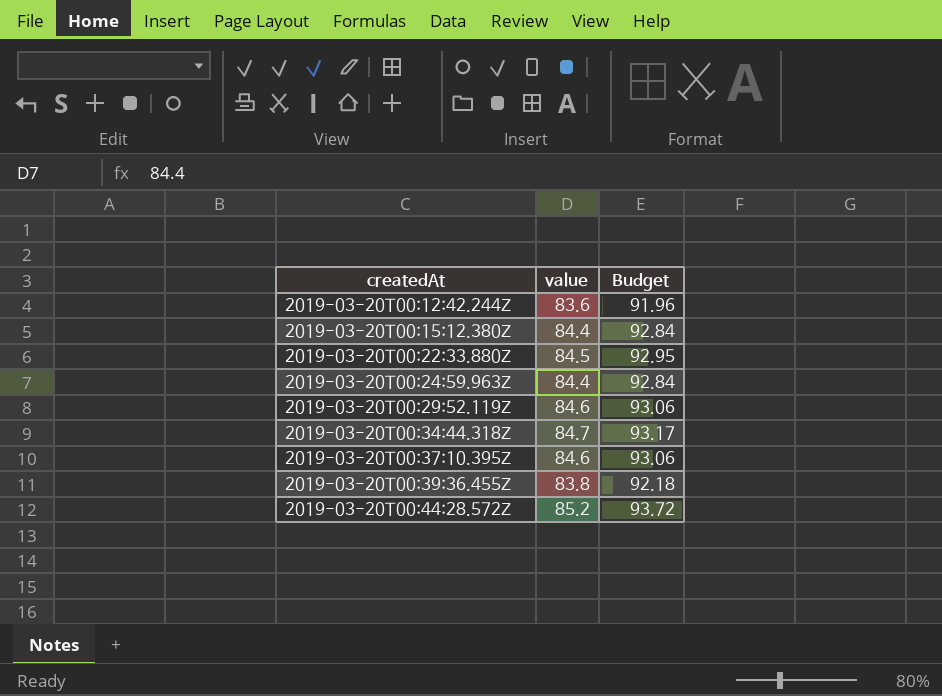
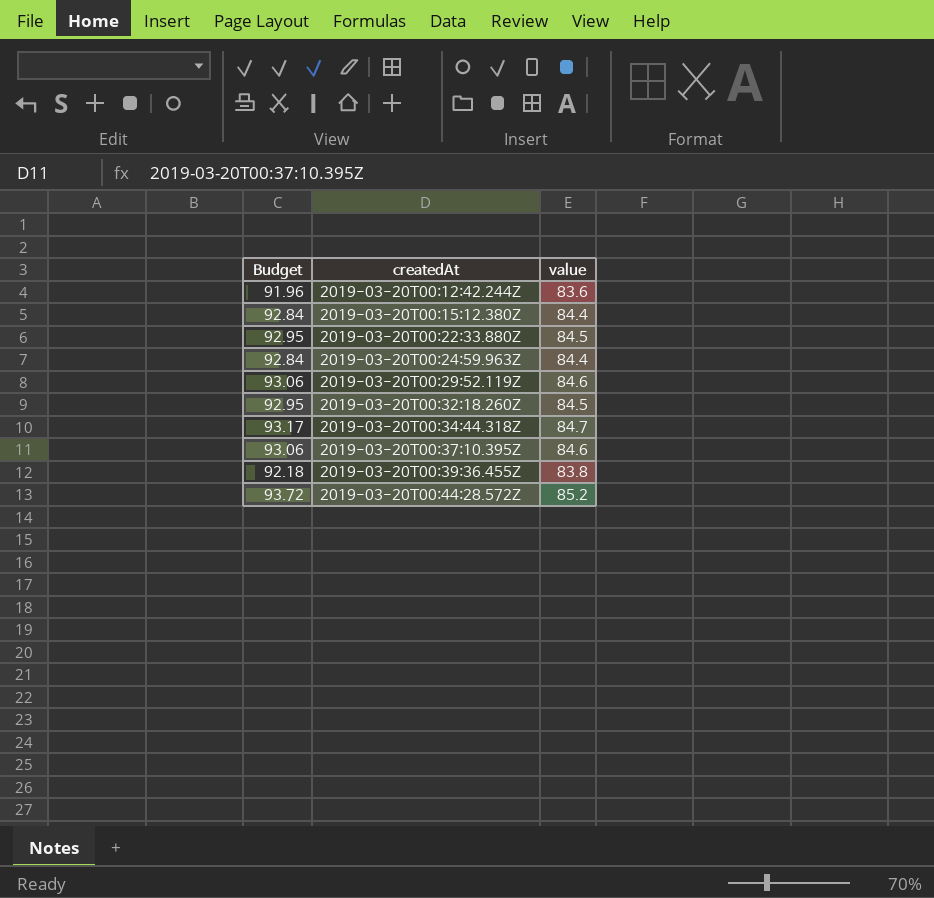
column Budget | position: 3 -> 1
row 2019-03-20T00:32:18.260Z: none -> 92.95 | 84.5

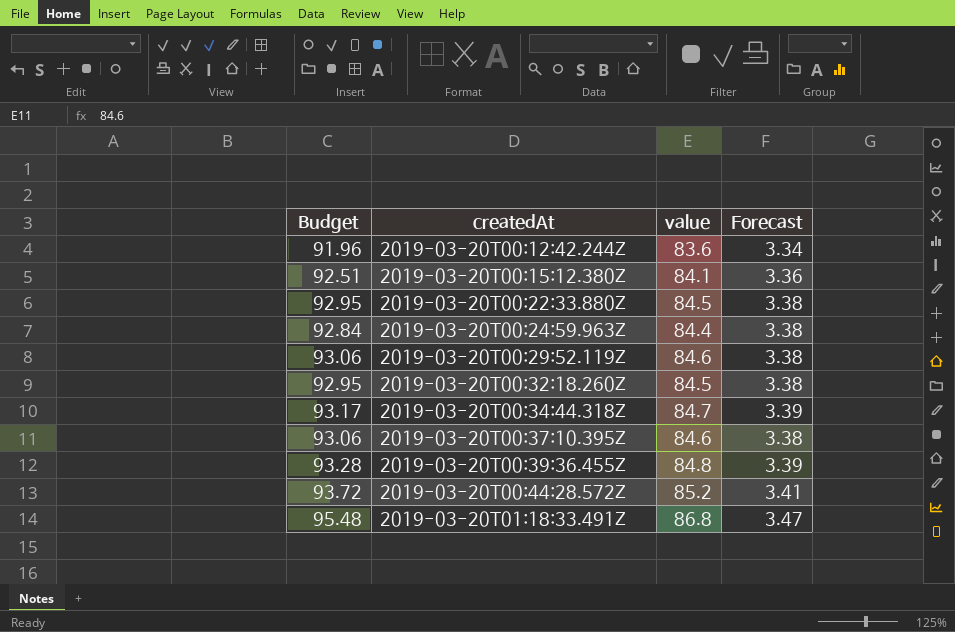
column Forecast | formula: none -> [value] * 0.04
2019-03-20T00:15:12.380Z | Budget: 92.84 -> 92.51
2019-03-20T00:15:12.380Z | value: 84.4 -> 84.1
2019-03-20T00:39:36.455Z | Budget: 92.18 -> 93.28
2019-03-20T00:39:36.455Z | value: 83.8 -> 84.8
row 2019-03-20T01:18:33.491Z: none -> 95.48 | 86.8 | 3.47

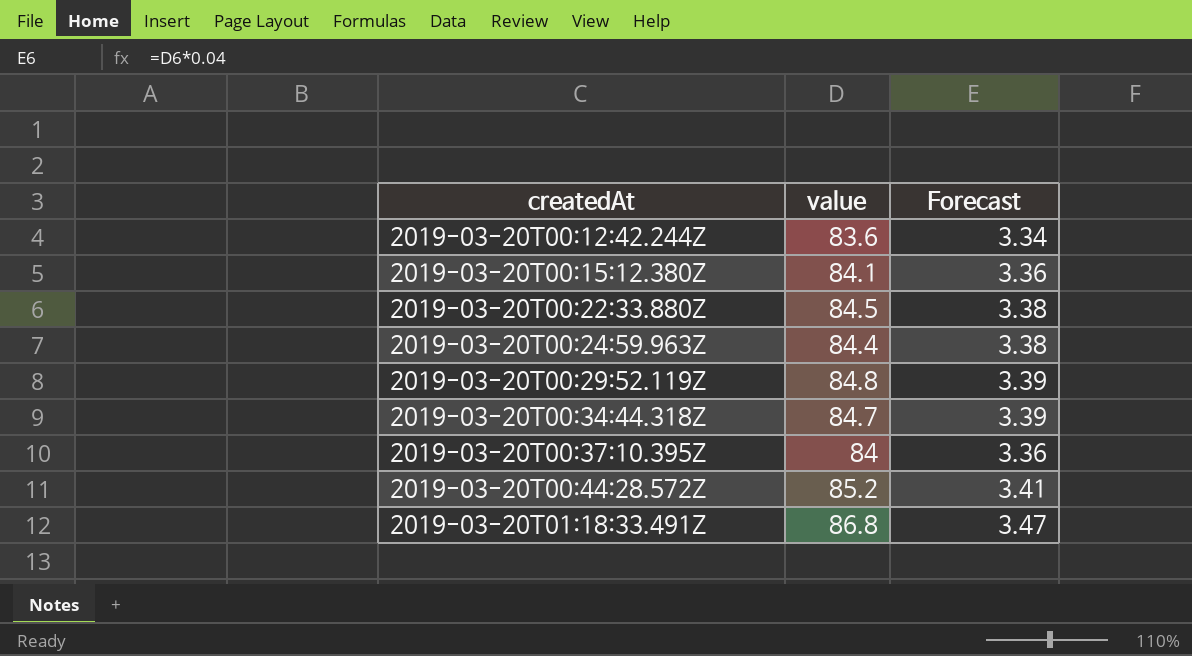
column Budget | formula: [value] * 1.1 -> none
row 2019-03-20T00:32:18.260Z: 92.95 | 84.5 | 3.38 -> none
row 2019-03-20T00:39:36.455Z: 93.28 | 84.8 | 3.39 -> none
2019-03-20T00:29:52.119Z | value: 84.6 -> 84.8
2019-03-20T00:29:52.119Z | Forecast: 3.38 -> 3.39
2019-03-20T00:37:10.395Z | value: 84.6 -> 84
2019-03-20T00:37:10.395Z | Forecast: 3.38 -> 3.36

